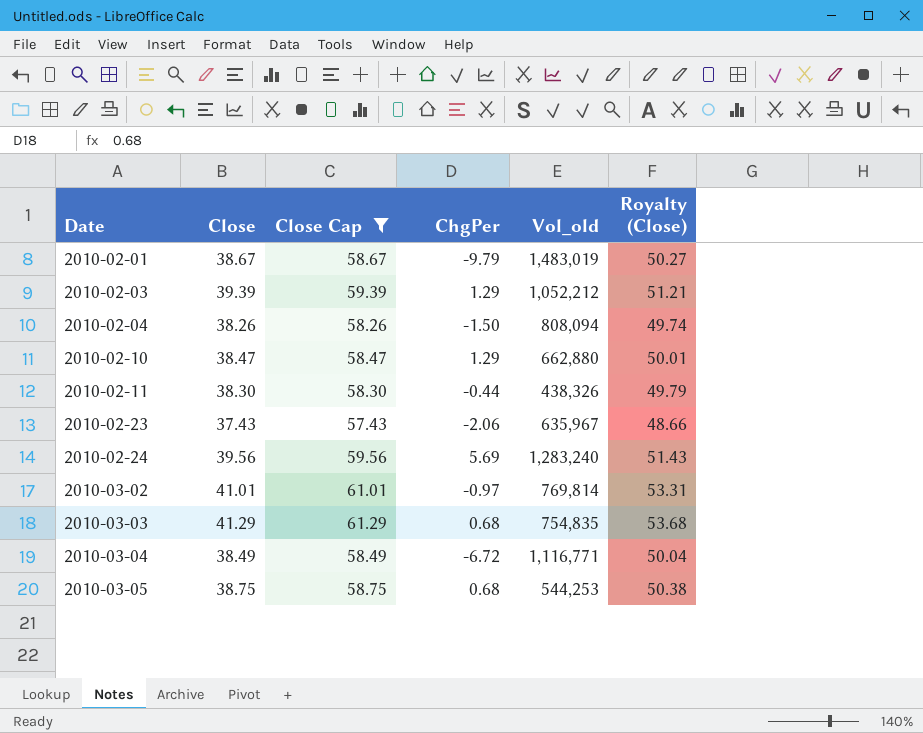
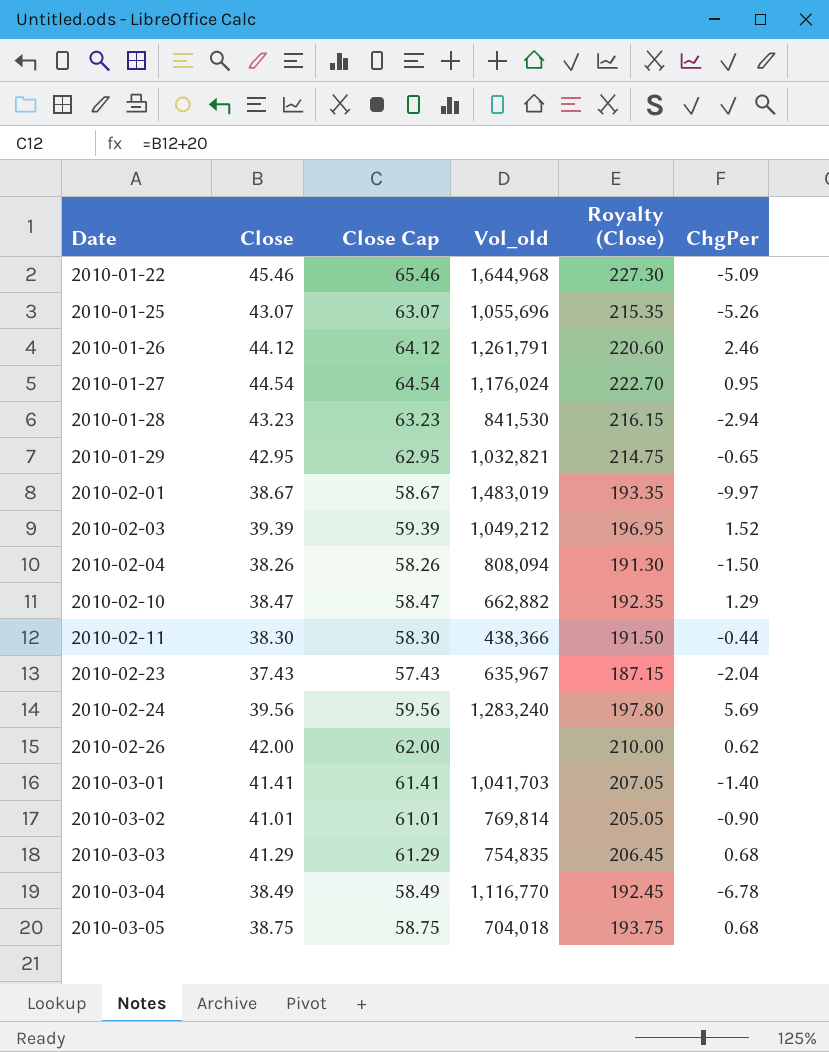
filter: Close Cap <= 61.29 -> none
column Royalty (Close) | formula: [Close] * 1.3 -> [Close] * 5
column ChgPer | position: 4 -> 6
2010-02-01 | ChgPer: -9.79 -> -9.97
2010-02-03 | Vol_old: 1,052,212 -> 1,049,212
2010-02-03 | ChgPer: 1.29 -> 1.52
2010-02-10 | Vol_old: 662,880 -> 662,882
2010-02-11 | Vol_old: 438,326 -> 438,366
2010-02-23 | ChgPer: -2.06 -> -2.04
2010-03-02 | ChgPer: -0.97 -> -0.90
2010-03-04 | Vol_old: 1,116,771 -> 1,116,770
2010-03-04 | ChgPer: -6.72 -> -6.78
2010-03-05 | Vol_old: 544,253 -> 704,018

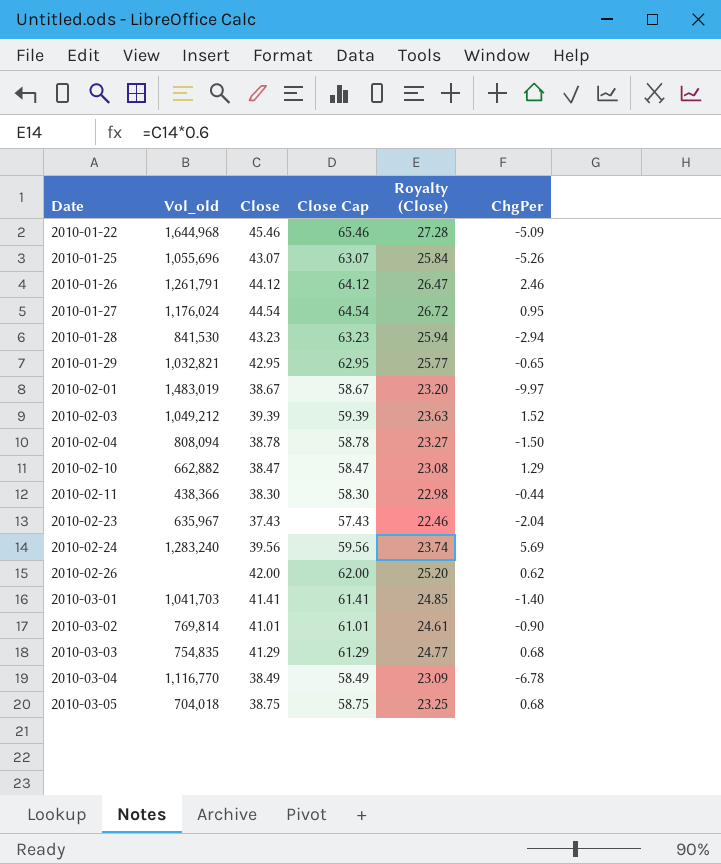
column Vol_old | position: 4 -> 2
column Royalty (Close) | formula: [Close] * 5 -> [Close] * 0.6
2010-02-04 | Close: 38.26 -> 38.78
2010-02-04 | Close Cap: 58.26 -> 58.78

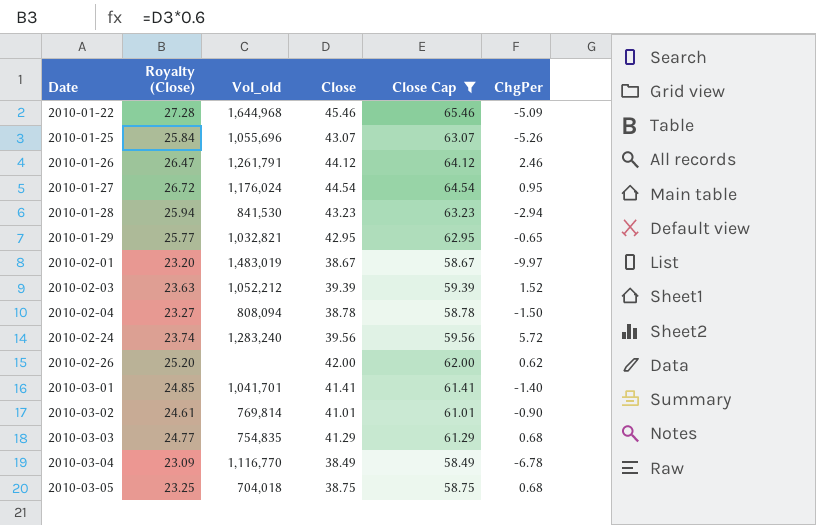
filter: none -> Close Cap >= 58.49
column Royalty (Close) | position: 5 -> 2
2010-02-03 | Vol_old: 1,049,212 -> 1,052,212
2010-02-24 | ChgPer: 5.69 -> 5.72
2010-03-01 | Vol_old: 1,041,703 -> 1,041,701

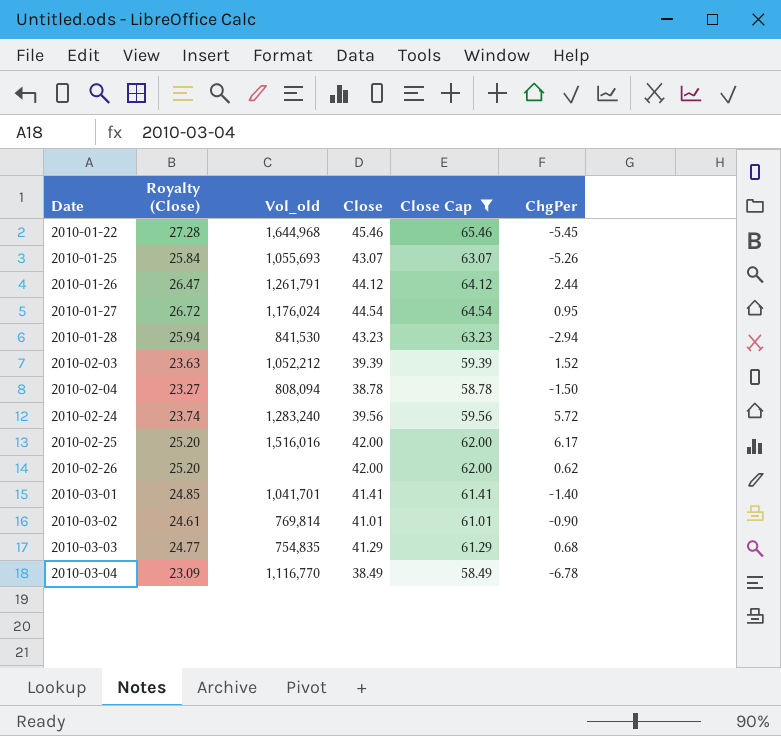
row 2010-01-29: 25.77 | 1,032,821 | 42.95 | 62.95 | -0.65 -> none
row 2010-02-01: 23.20 | 1,483,019 | 38.67 | 58.67 | -9.97 -> none
row 2010-03-05: 23.25 | 704,018 | 38.75 | 58.75 | 0.68 -> none
2010-01-22 | ChgPer: -5.09 -> -5.45
2010-01-25 | Vol_old: 1,055,696 -> 1,055,693
2010-01-26 | ChgPer: 2.46 -> 2.44
row 2010-02-25: none -> 25.20 | 1,516,016 | 42.00 | 62.00 | 6.17

